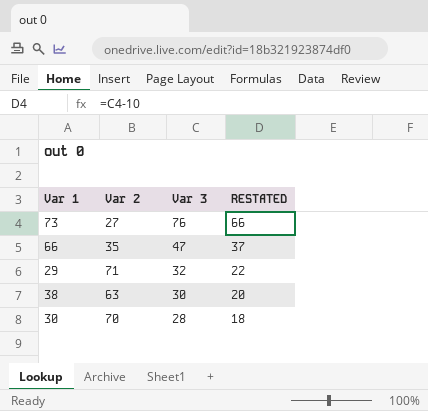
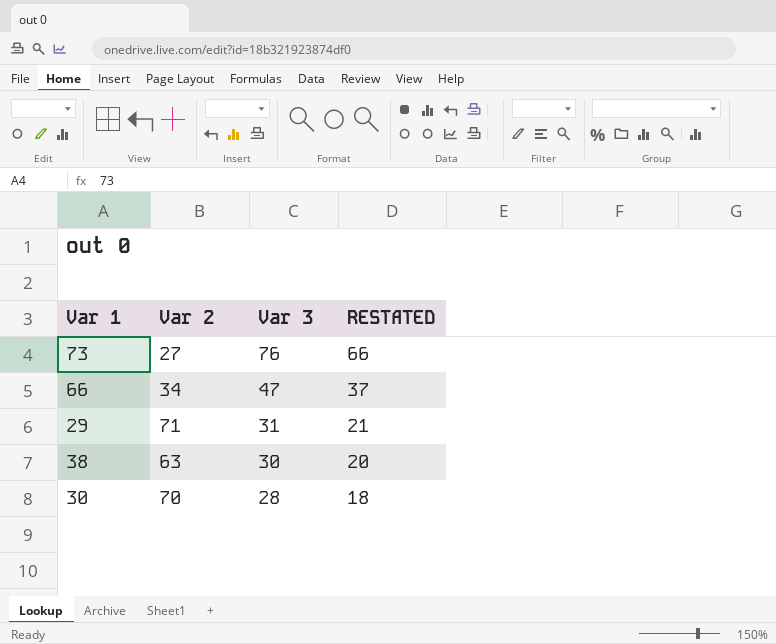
66 | Var 2: 35 -> 34
29 | Var 3: 32 -> 31
29 | RESTATED: 22 -> 21

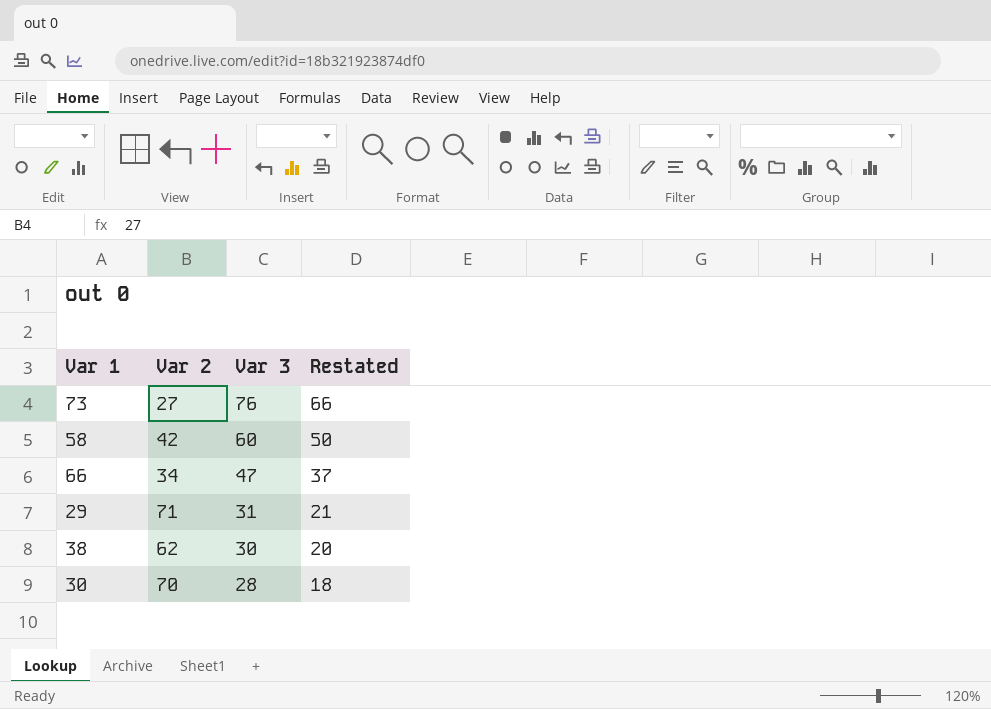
column name: RESTATED -> Restated
row 58: none -> 42 | 60 | 50
38 | Var 2: 63 -> 62

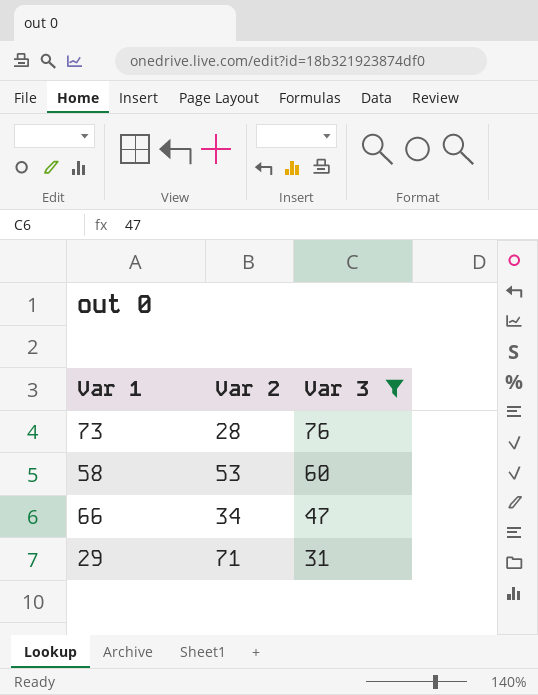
filter: none -> Var 3 >= 31
column Restated | formula: [Var 3] - 10 -> none
73 | Var 2: 27 -> 28
58 | Var 2: 42 -> 53

